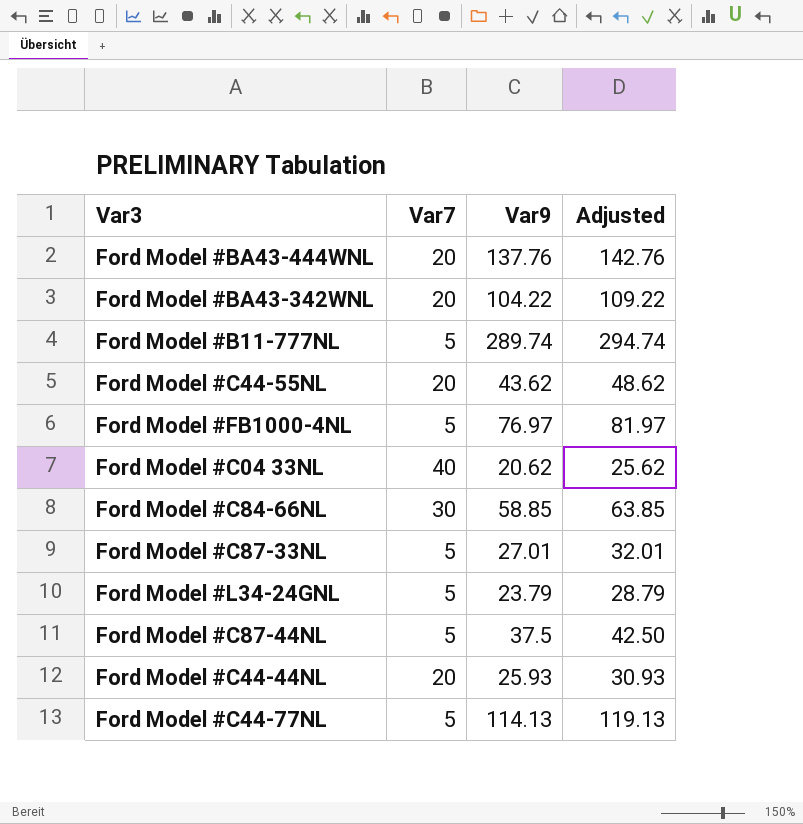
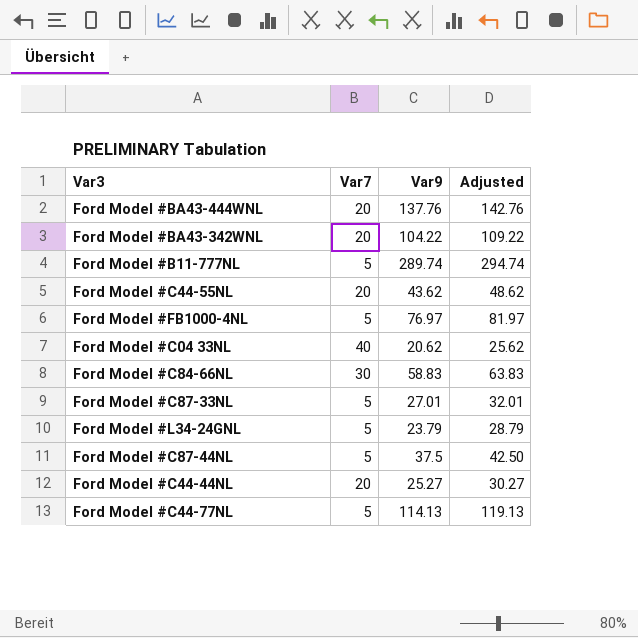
Ford Model #C84‑66NL | Var9: 58.85 -> 58.83
Ford Model #C84‑66NL | Adjusted: 63.85 -> 63.83
Ford Model #C44‑44NL | Var9: 25.93 -> 25.27
Ford Model #C44‑44NL | Adjusted: 30.93 -> 30.27

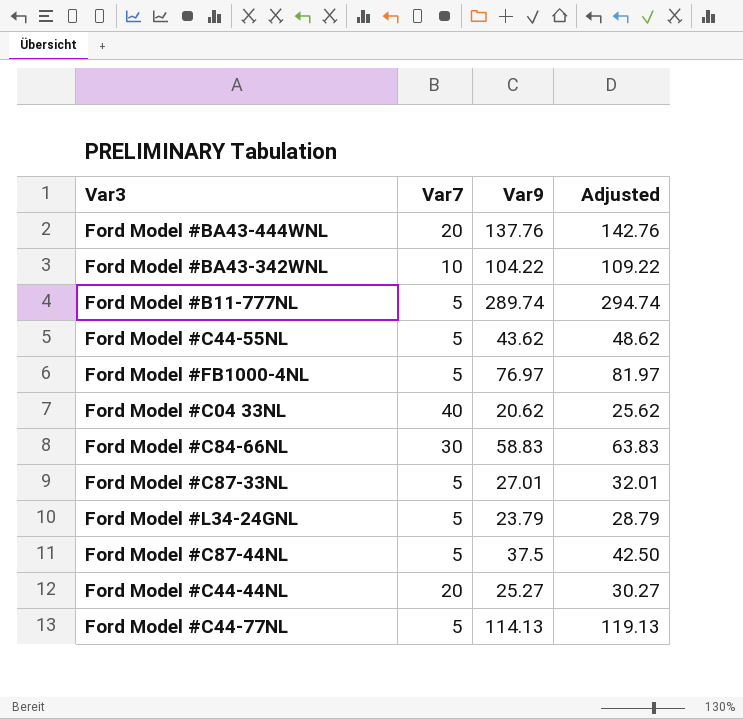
Ford Model #BA43-342WNL | Var7: 20 -> 10
Ford Model #C44-55NL | Var7: 20 -> 5

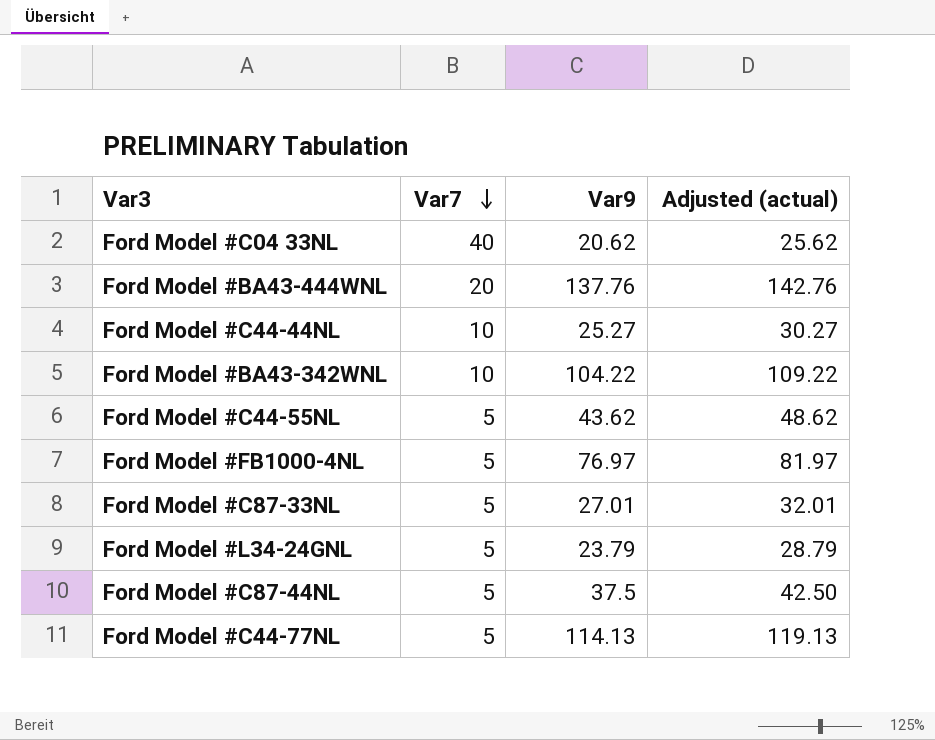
row order: none -> Var7 descending
column name: Adjusted -> Adjusted (actual)
row Ford Model #B11‑777NL: 5 | 289.74 | 294.74 -> none
row Ford Model #C84‑66NL: 30 | 58.83 | 63.83 -> none
Ford Model #C44‑44NL | Var7: 20 -> 10

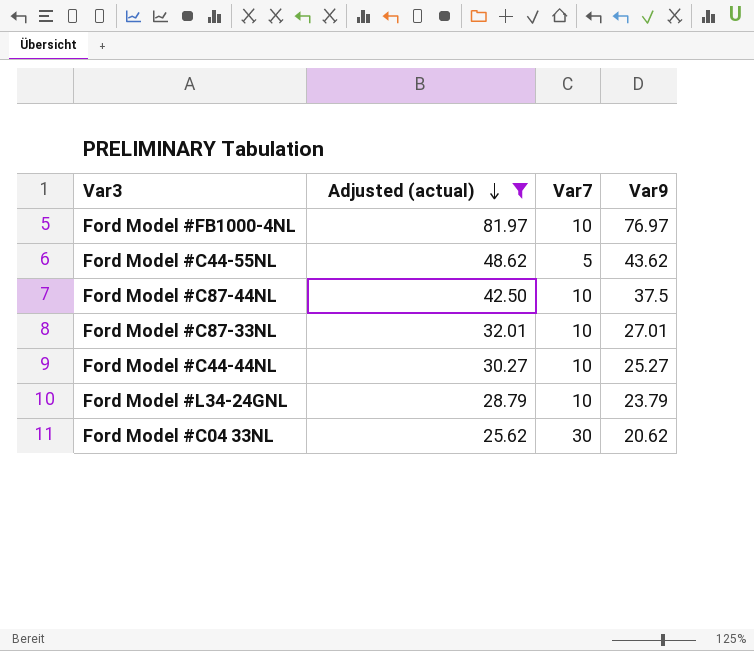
filter: none -> Adjusted (actual) <= 81.97
row order: Var7 descending -> Adjusted (actual) descending
column Adjusted (actual) | position: 4 -> 2
Ford Model #FB1000-4NL | Var7: 5 -> 10
Ford Model #C87‑44NL | Var7: 5 -> 10
Ford Model #C87‑33NL | Var7: 5 -> 10
Ford Model #L34-24GNL | Var7: 5 -> 10
Ford Model #C04 33NL | Var7: 40 -> 30

